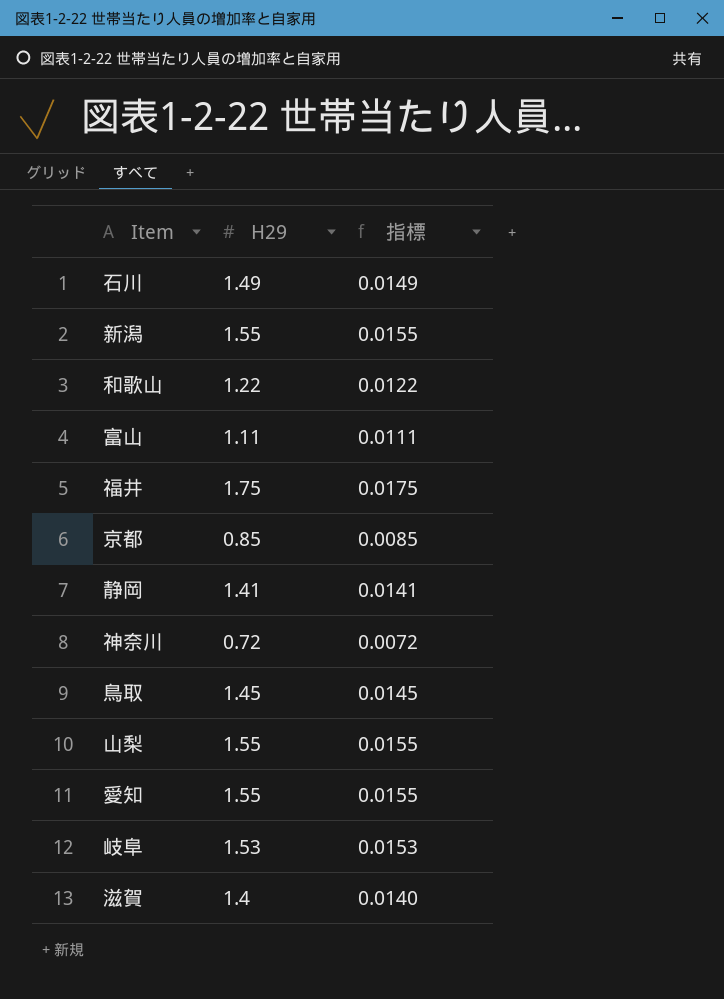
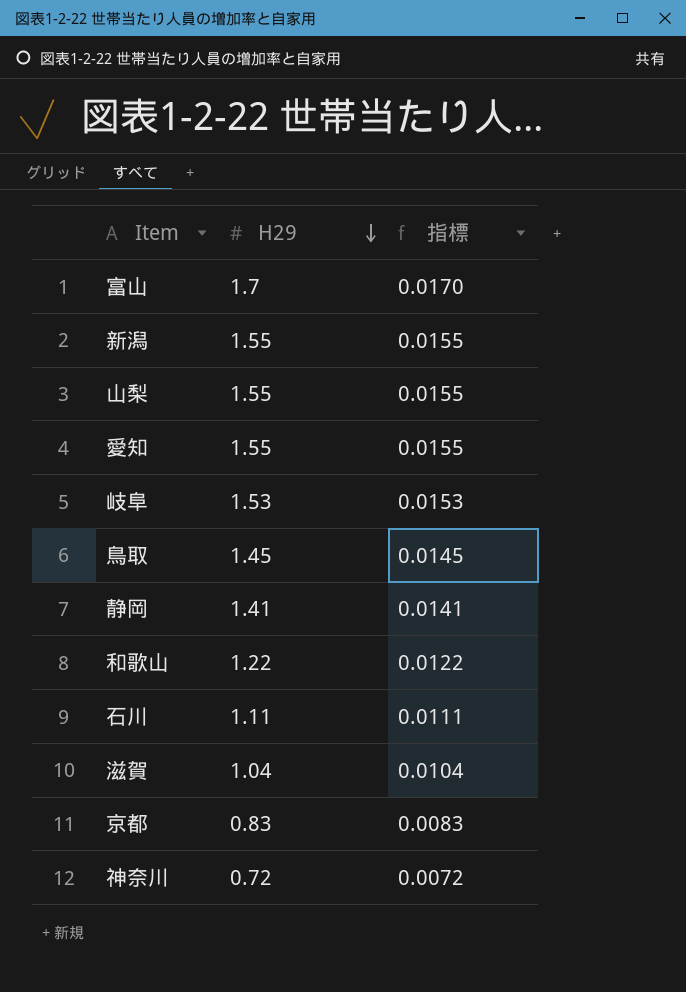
row order: none -> H29 descending
row 福井: 1.75 | 0.0175 -> none
富山 | H29: 1.11 -> 1.7
富山 | 指標: 0.0111 -> 0.0170
石川 | H29: 1.49 -> 1.11
石川 | 指標: 0.0149 -> 0.0111
滋賀 | H29: 1.4 -> 1.04
滋賀 | 指標: 0.0140 -> 0.0104
京都 | H29: 0.85 -> 0.83
京都 | 指標: 0.0085 -> 0.0083

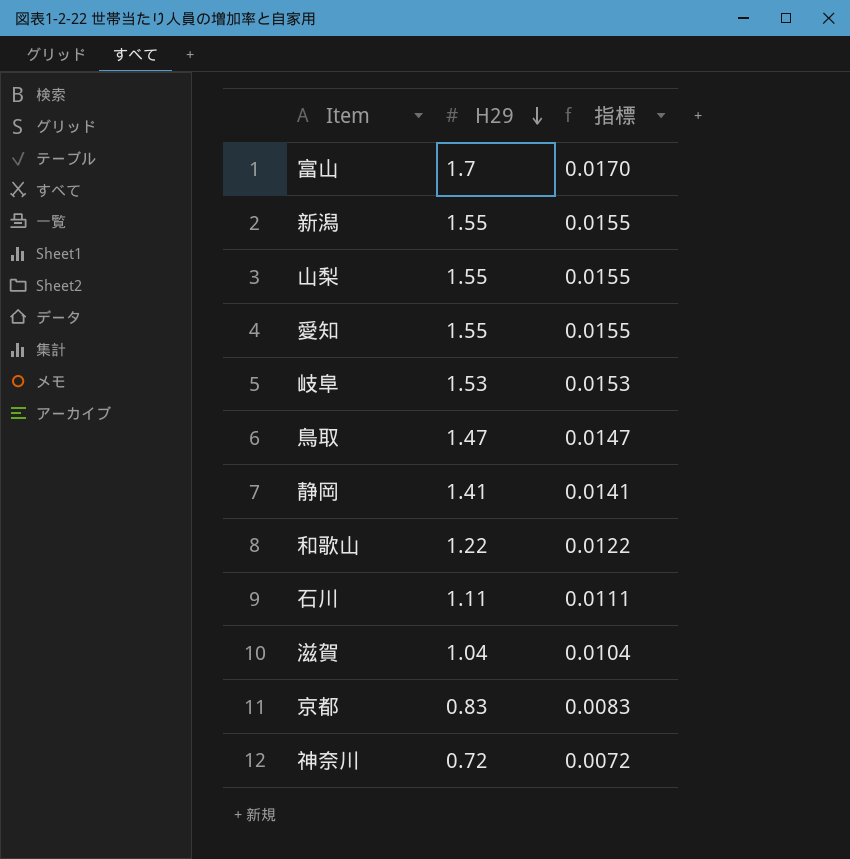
鳥取 | H29: 1.45 -> 1.47
鳥取 | 指標: 0.0145 -> 0.0147

